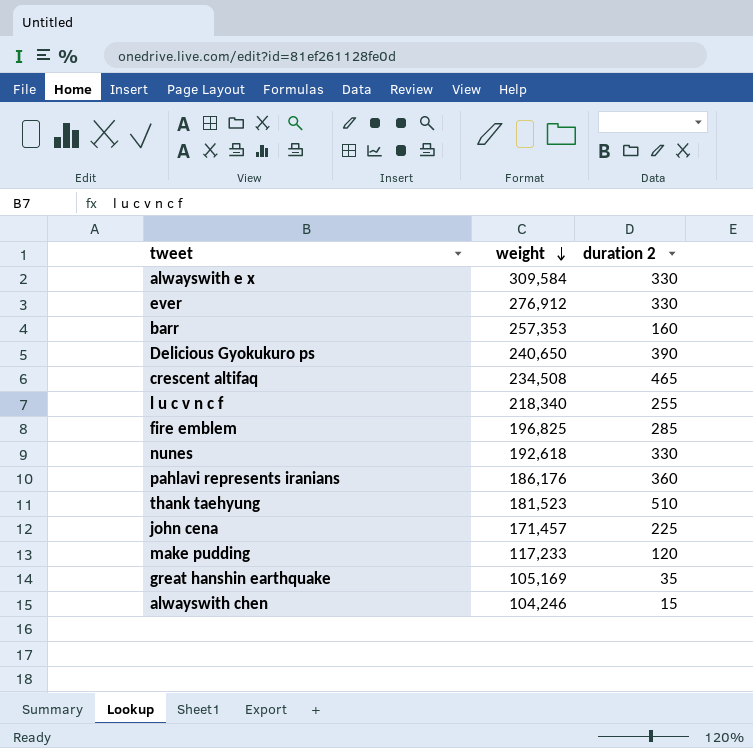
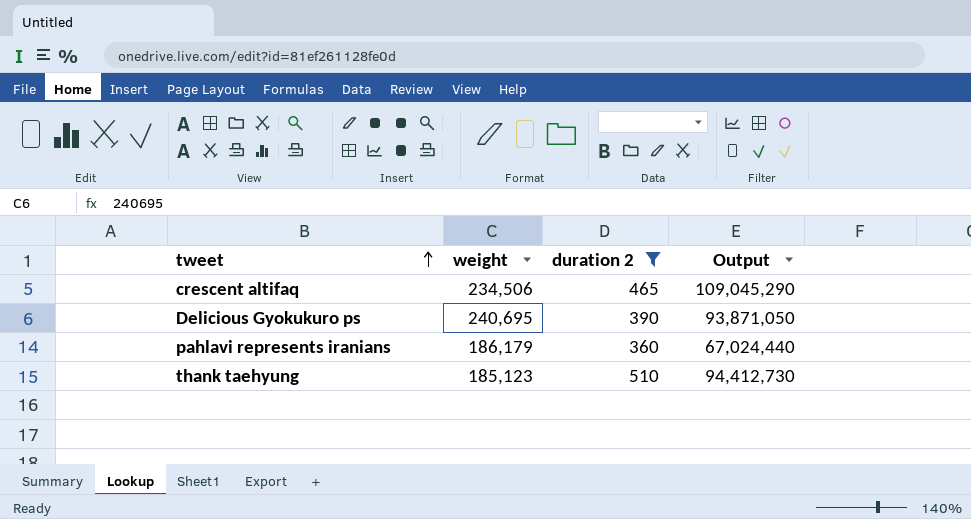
filter: none -> duration 2 >= 360
row order: weight descending -> tweet ascending
column Output | formula: none -> [weight] * [duration 2]
crescent altifaq | weight: 234,508 -> 234,506
Delicious Gyokukuro ps | weight: 240,650 -> 240,695
pahlavi represents iranians | weight: 186,176 -> 186,179
thank taehyung | weight: 181,523 -> 185,123

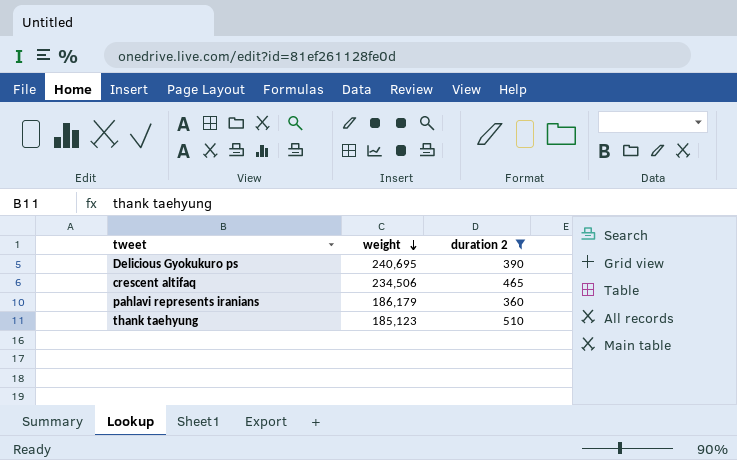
row order: tweet ascending -> weight descending
column Output | formula: [weight] * [duration 2] -> none

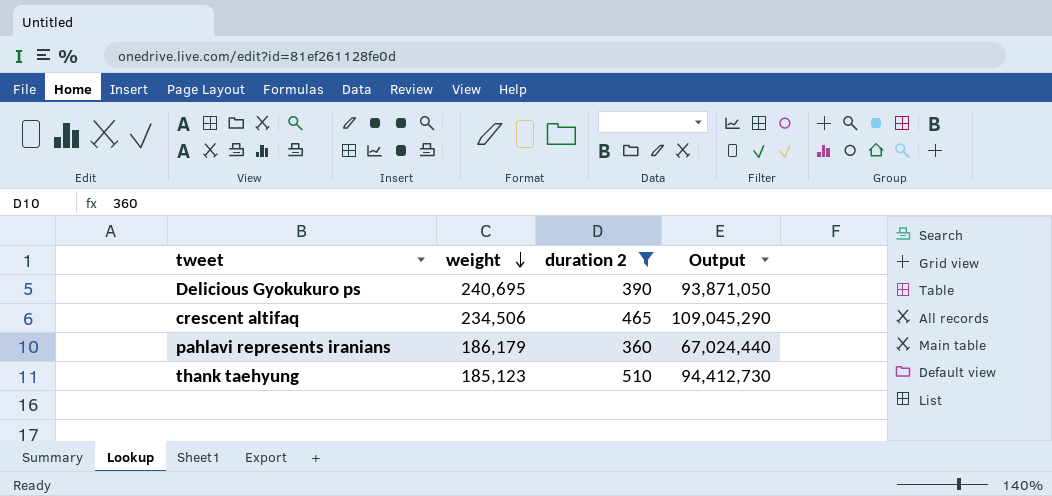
column Output | formula: none -> [weight] * [duration 2]

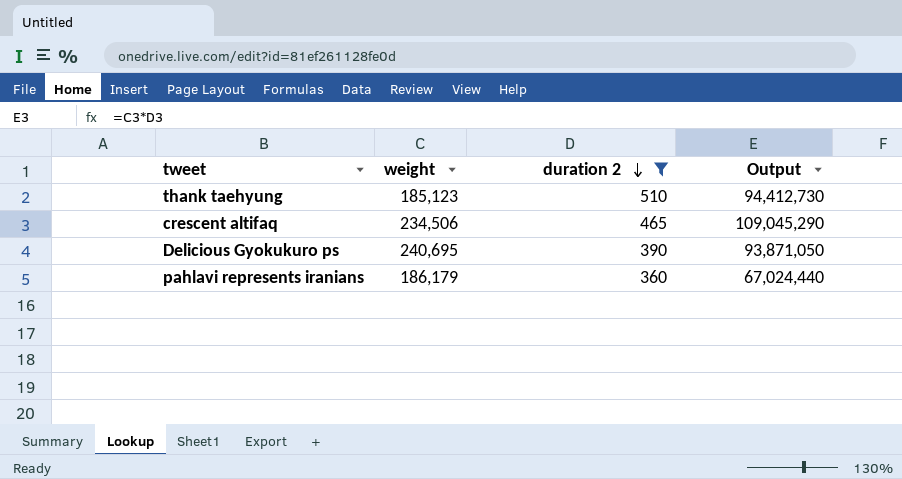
row order: weight descending -> duration 2 descending

